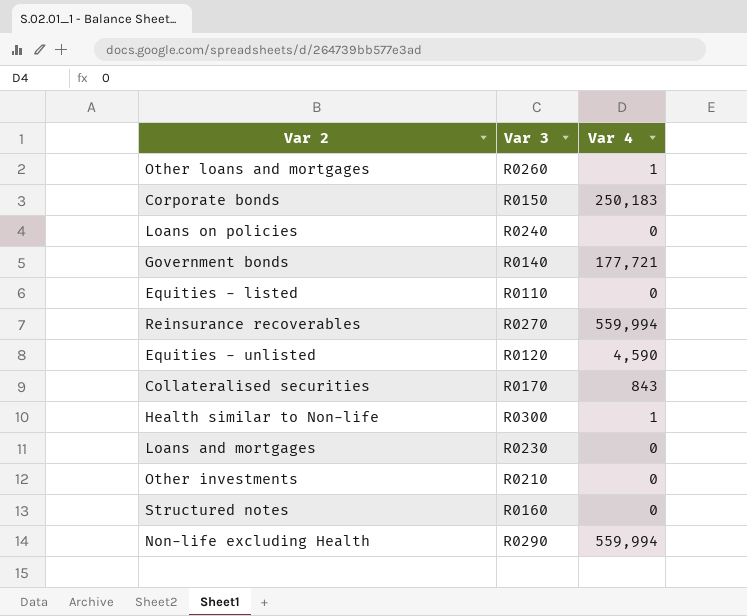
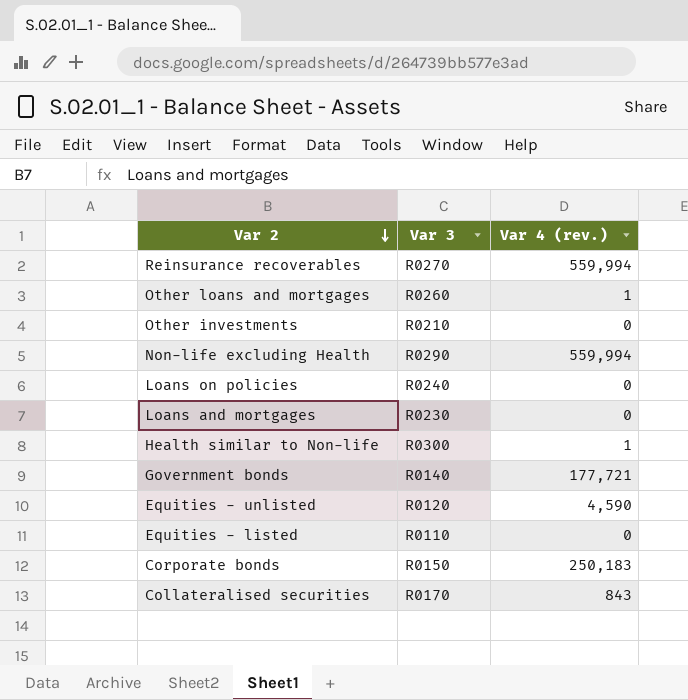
row order: none -> Var 2 descending
column name: Var 4 -> Var 4 (rev.)
row Structured notes: R0160 | 0 -> none

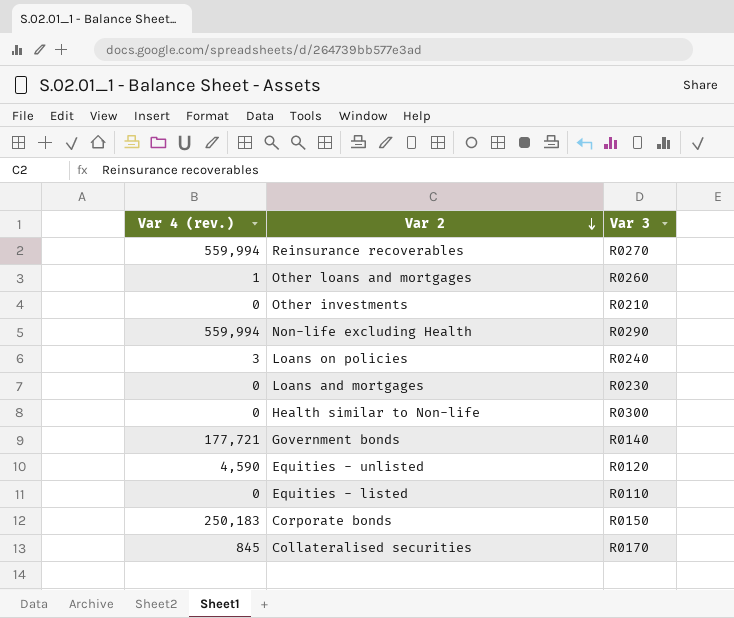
column Var 4 (rev.) | position: 3 -> 1
Loans on policies | Var 4 (rev.): 0 -> 3
Health similar to Non-life | Var 4 (rev.): 1 -> 0
Collateralised securities | Var 4 (rev.): 843 -> 845

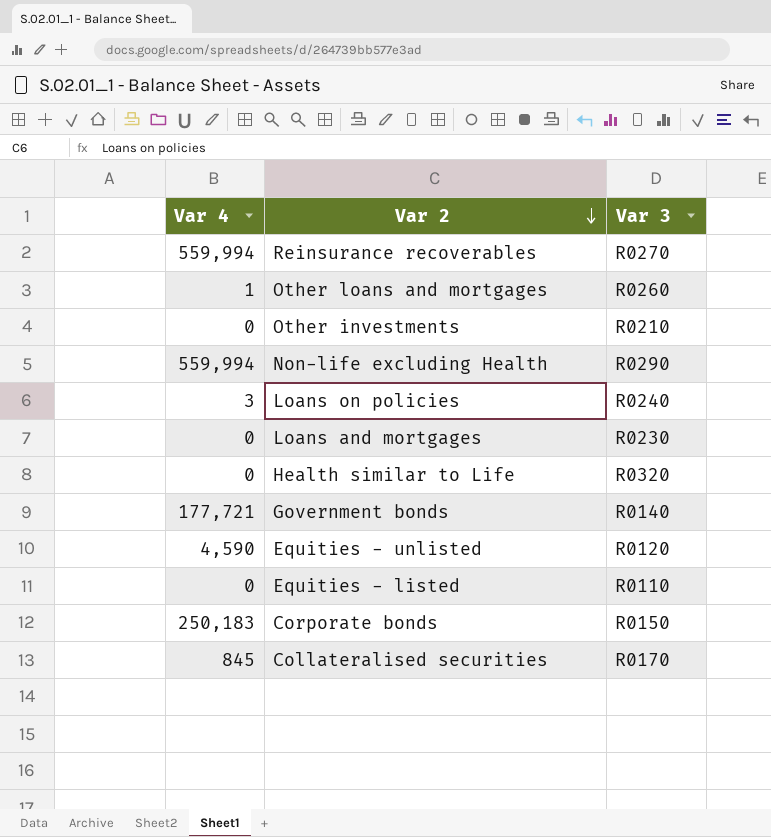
column name: Var 4 (rev.) -> Var 4
row Health similar to Non-life: 0 | R0300 -> none
row Health similar to Life: none -> 0 | R0320

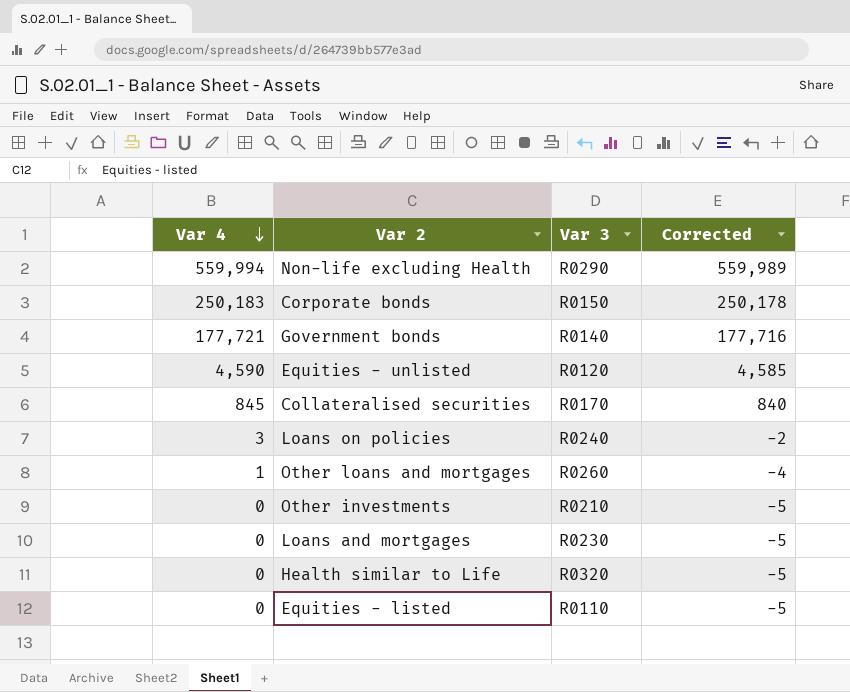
row order: Var 2 descending -> Var 4 descending
column Corrected | formula: none -> [Var 4] - 5
row Reinsurance recoverables: 559,994 | R0270 -> none

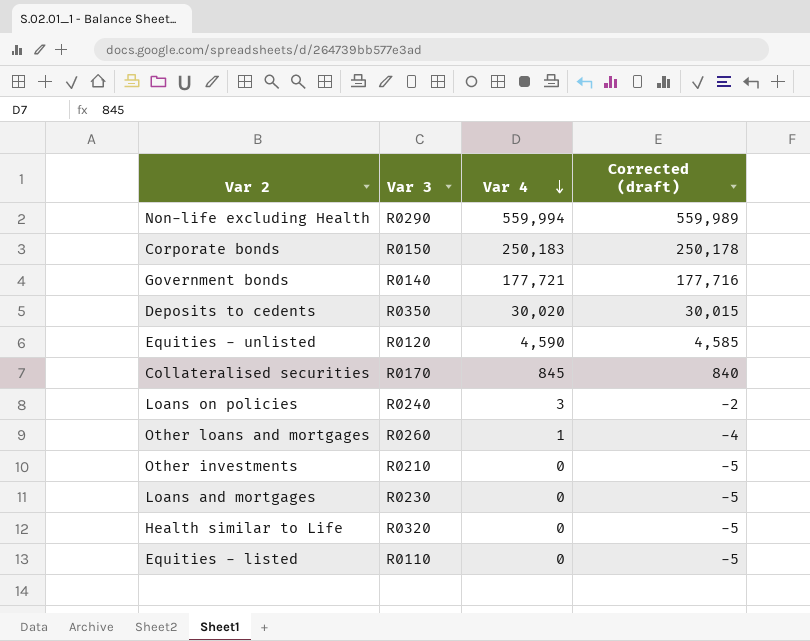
column Var 4 | position: 1 -> 3
column name: Corrected -> Corrected (draft)
row Deposits to cedents: none -> R0350 | 30,020 | 30,015

